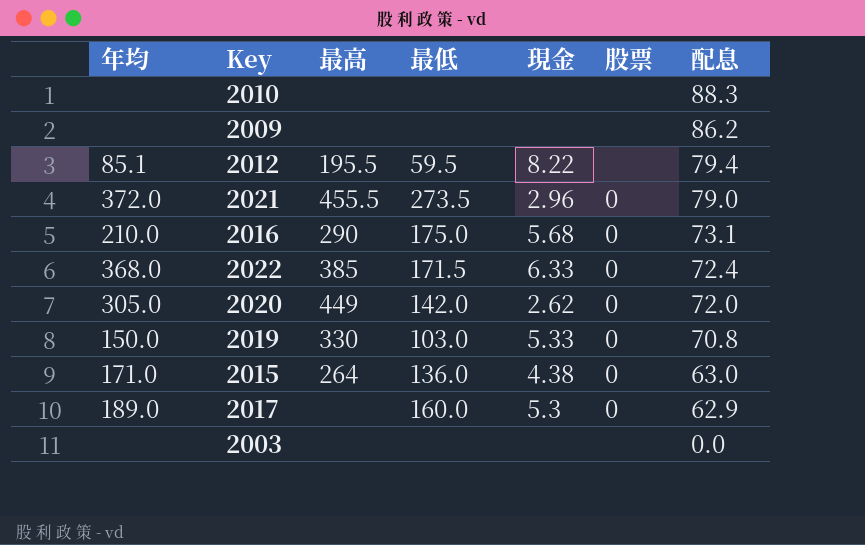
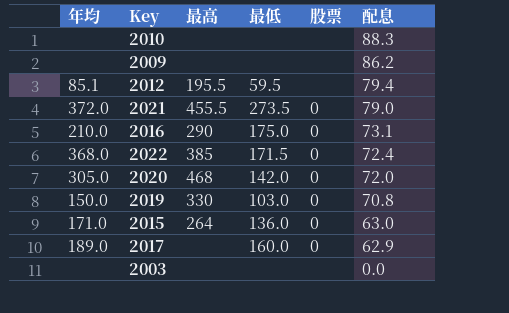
column 現金 | position: 5 -> none
2020 | 最高: 449 -> 468

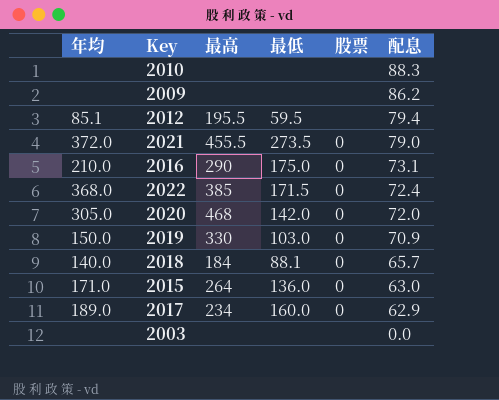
2019 | 配息: 70.8 -> 70.9
row 2018: none -> 140.0 | 184 | 88.1 | 0 | 65.7
2017 | 最高: none -> 234

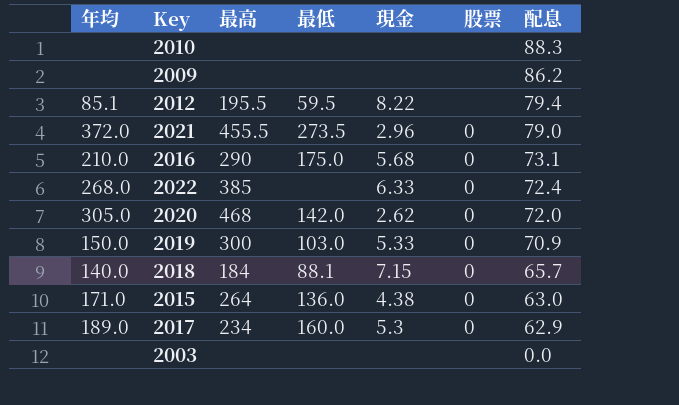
column 現金 | position: none -> 5
2022 | 年均: 368.0 -> 268.0
2022 | 最低: 171.5 -> none
2019 | 最高: 330 -> 300

